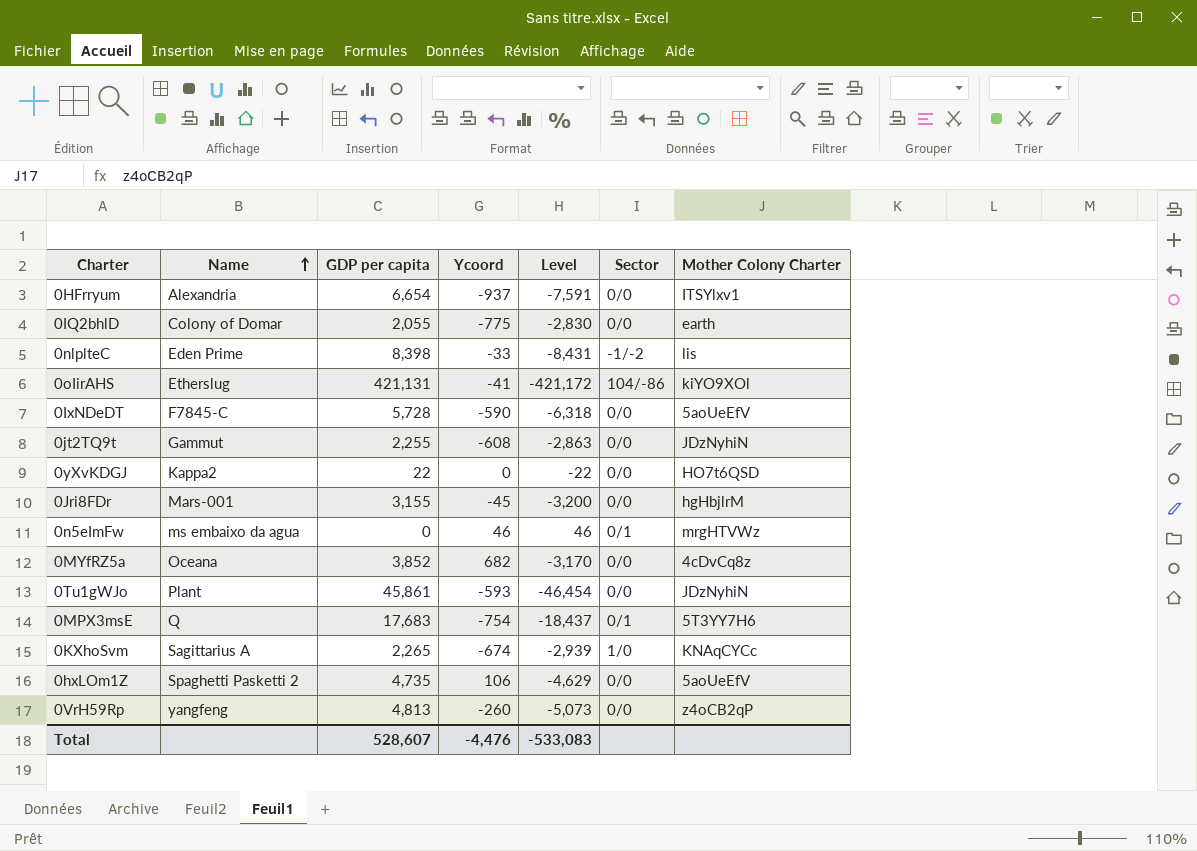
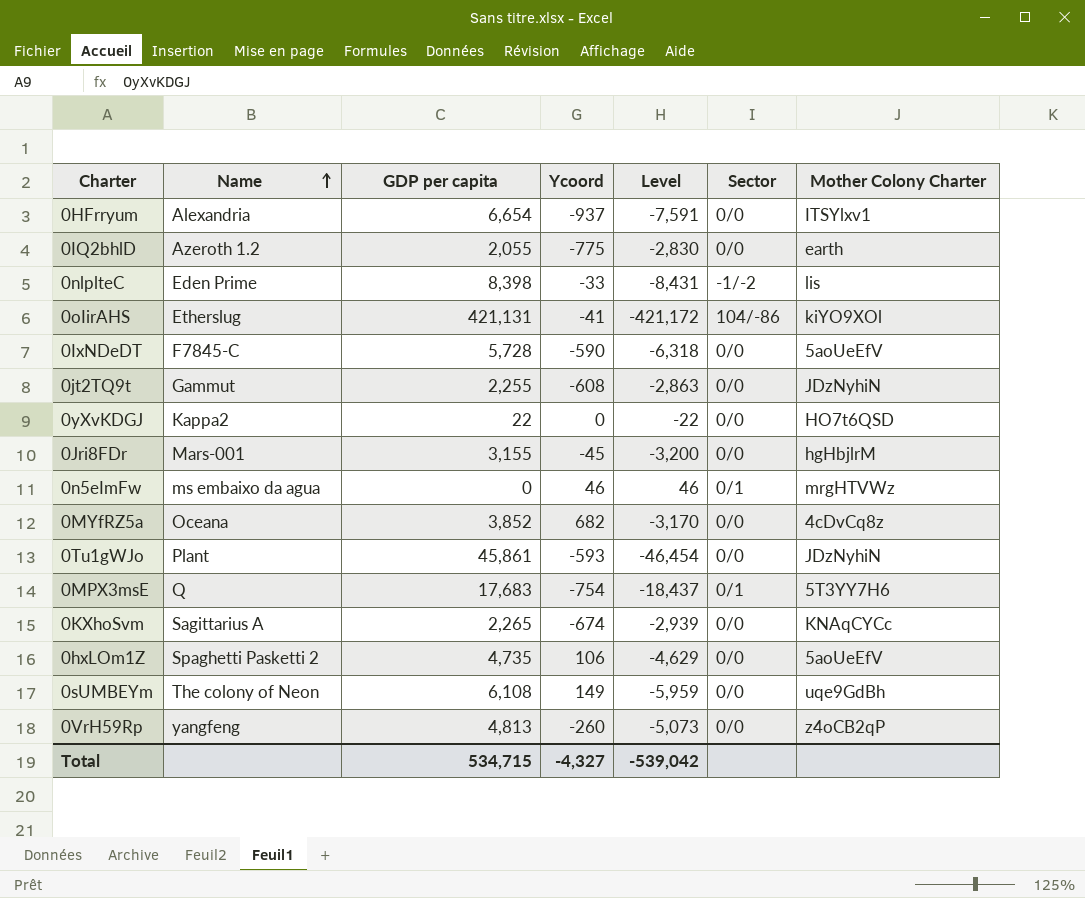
0IQ2bhlD | Name: Colony of Domar -> Azeroth 1.2
0KXhoSvm | Sector: 1/0 -> 0/0
row 0sUMBEYm: none -> The colony of Neon | 6,108 | 149 | -5,959 | 0/0 | uqe9GdBh
Total | GDP per capita: 528,607 -> 534,715
Total | Ycoord: -4,476 -> -4,327
Total | Level: -533,083 -> -539,042

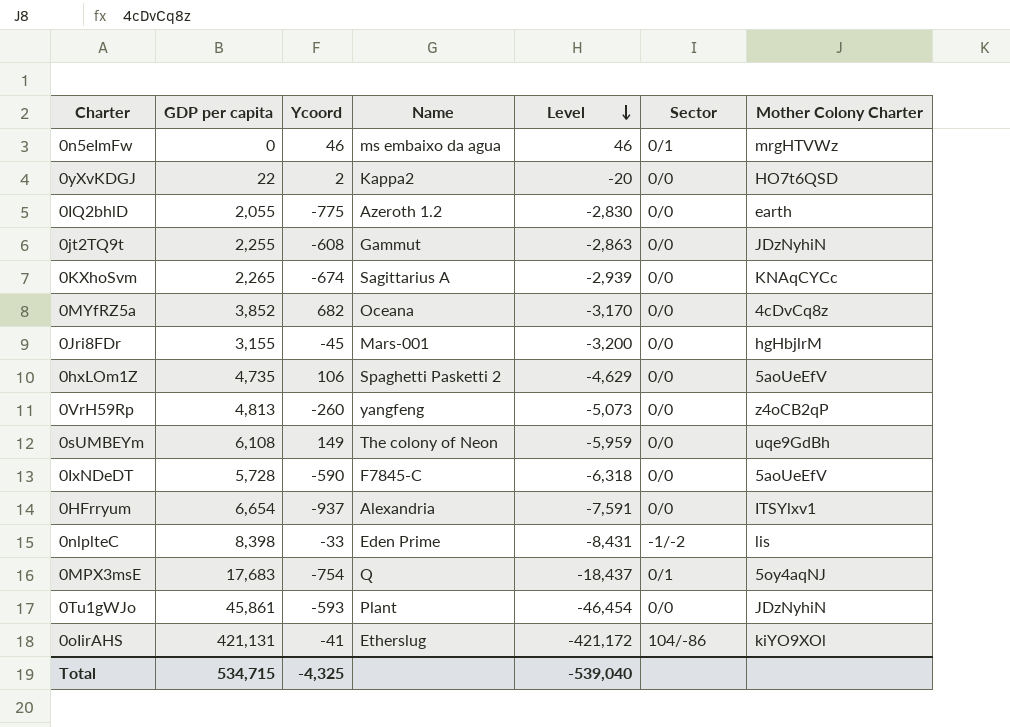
row order: Name ascending -> Level descending
column Name | position: 2 -> 4
0yXvKDGJ | Ycoord: 0 -> 2
0yXvKDGJ | Level: -22 -> -20
0MPX3msE | Mother Colony Charter: 5T3YY7H6 -> 5oy4aqNJ
Total | Ycoord: -4,327 -> -4,325
Total | Level: -539,042 -> -539,040

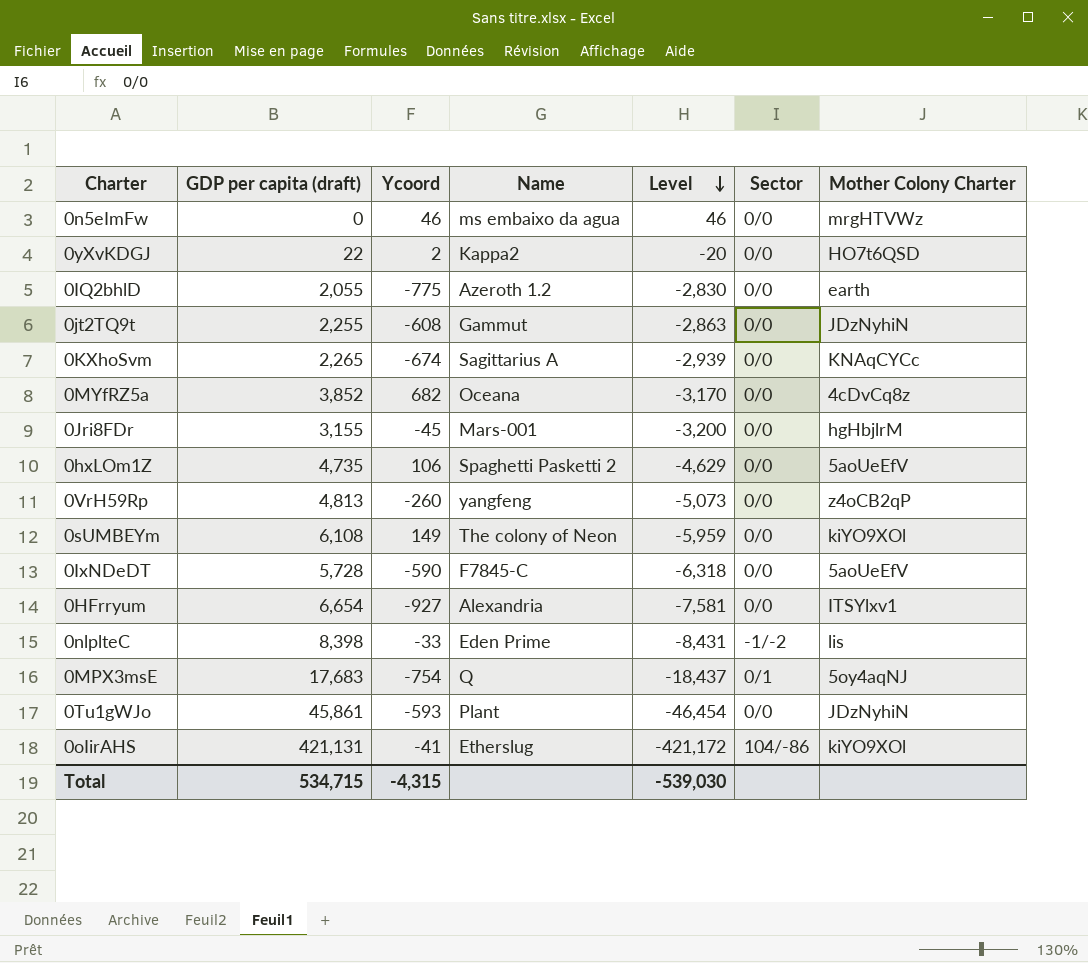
column name: GDP per capita -> GDP per capita (draft)
0n5eImFw | Sector: 0/1 -> 0/0
0sUMBEYm | Mother Colony Charter: uqe9GdBh -> kiYO9XOl
0HFrryum | Ycoord: -937 -> -927
0HFrryum | Level: -7,591 -> -7,581
Total | Ycoord: -4,325 -> -4,315
Total | Level: -539,040 -> -539,030

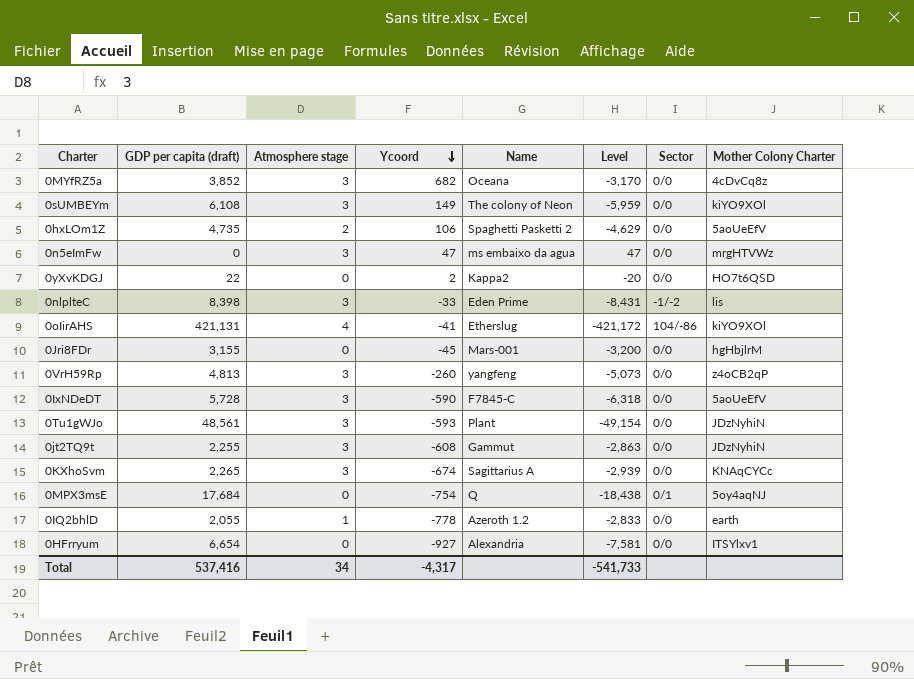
row order: Level descending -> Ycoord descending
column Atmosphere stage | position: none -> 3
0n5eImFw | Ycoord: 46 -> 47
0n5eImFw | Level: 46 -> 47
0Tu1gWJo | GDP per capita (draft): 45,861 -> 48,561
0Tu1gWJo | Level: -46,454 -> -49,154
0MPX3msE | GDP per capita (draft): 17,683 -> 17,684
0MPX3msE | Level: -18,437 -> -18,438
0IQ2bhlD | Ycoord: -775 -> -778
0IQ2bhlD | Level: -2,830 -> -2,833
Total | GDP per capita (draft): 534,715 -> 537,416
Total | Ycoord: -4,315 -> -4,317
Total | Level: -539,030 -> -541,733

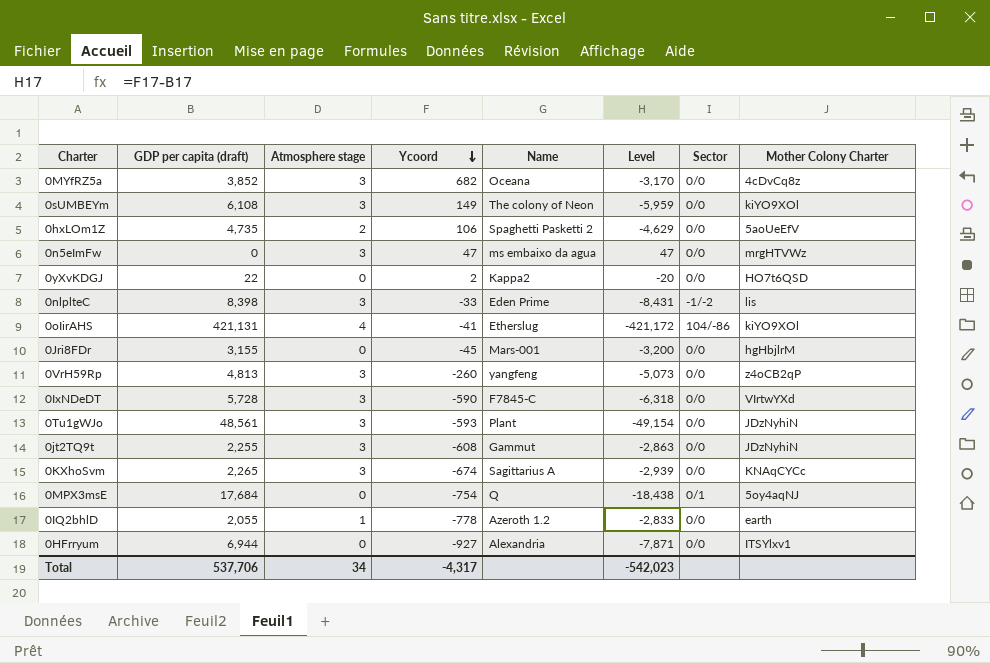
0IxNDeDT | Mother Colony Charter: 5aoUeEfV -> VIrtwYXd
0HFrryum | GDP per capita (draft): 6,654 -> 6,944
0HFrryum | Level: -7,581 -> -7,871
Total | GDP per capita (draft): 537,416 -> 537,706
Total | Level: -541,733 -> -542,023

